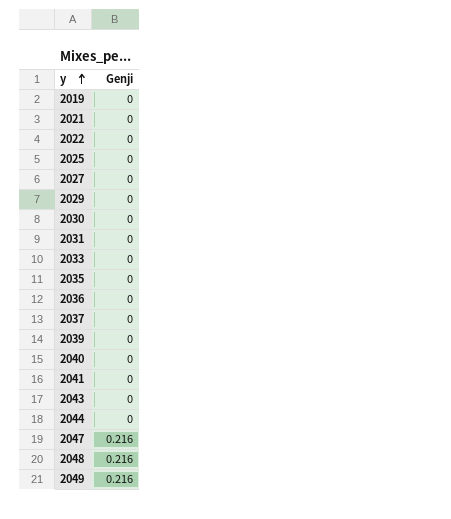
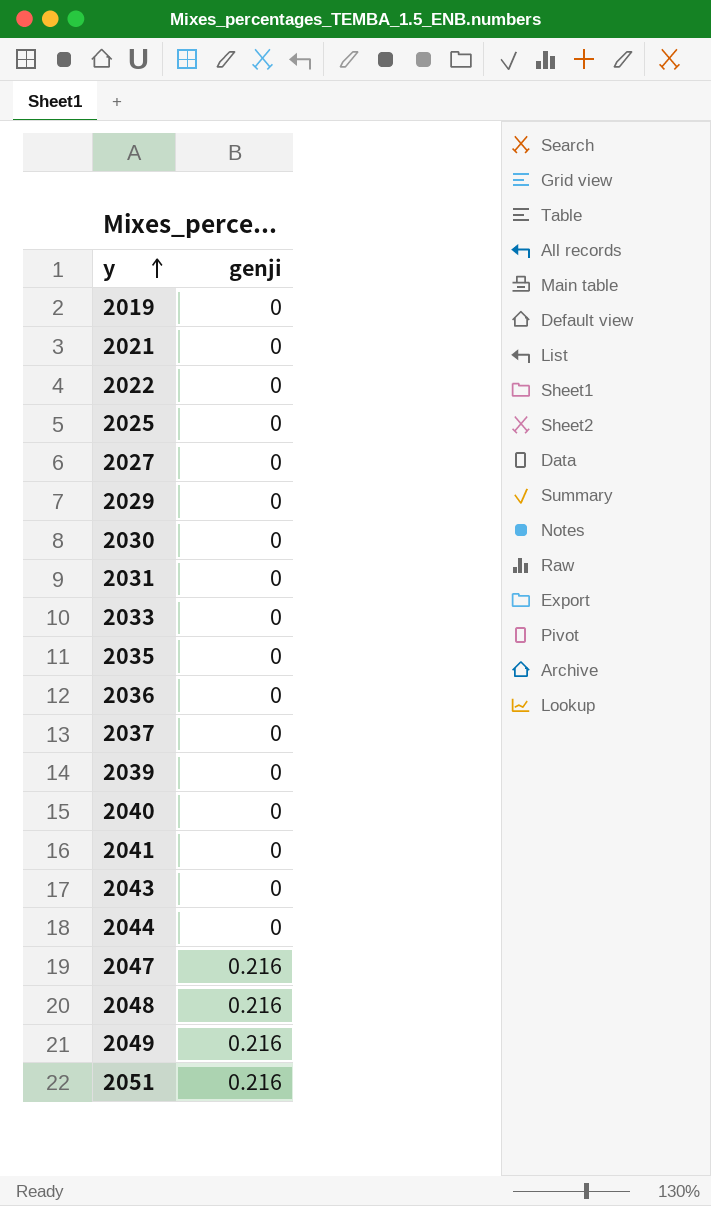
column name: Genji -> genji
row 2051: none -> 0.216

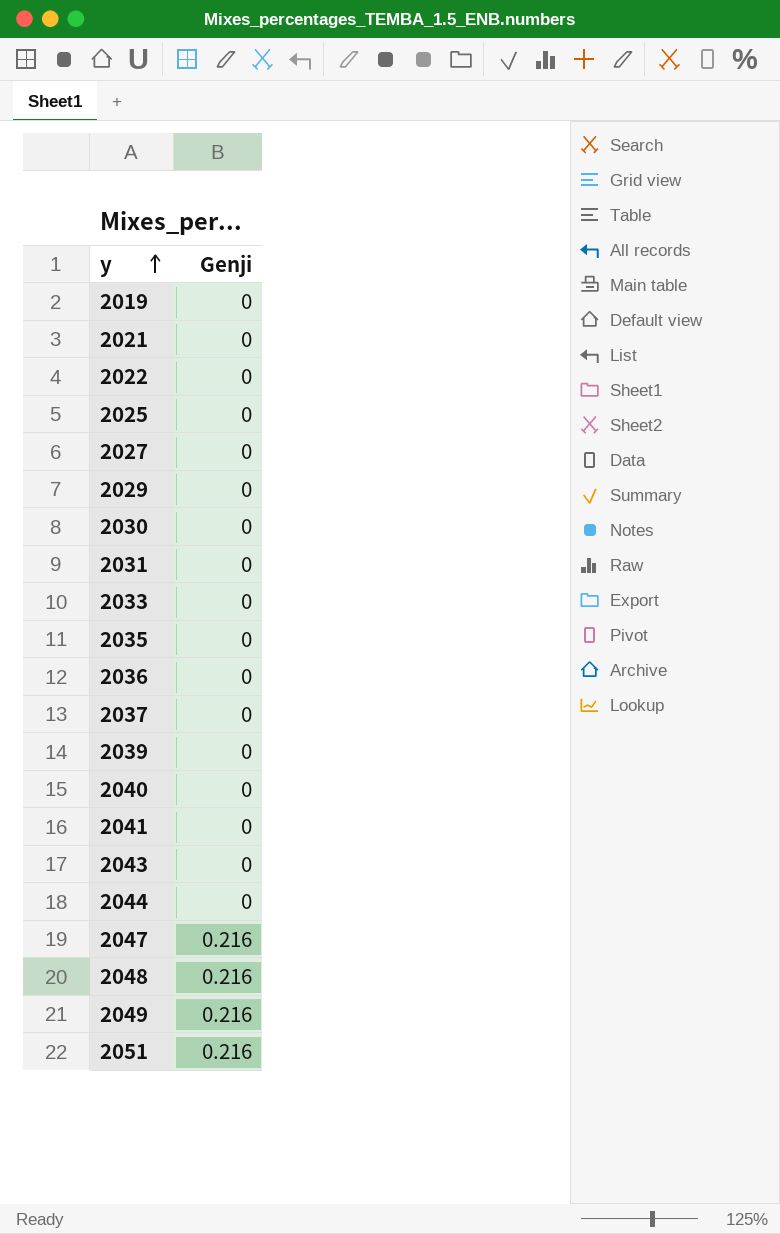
column name: genji -> Genji

